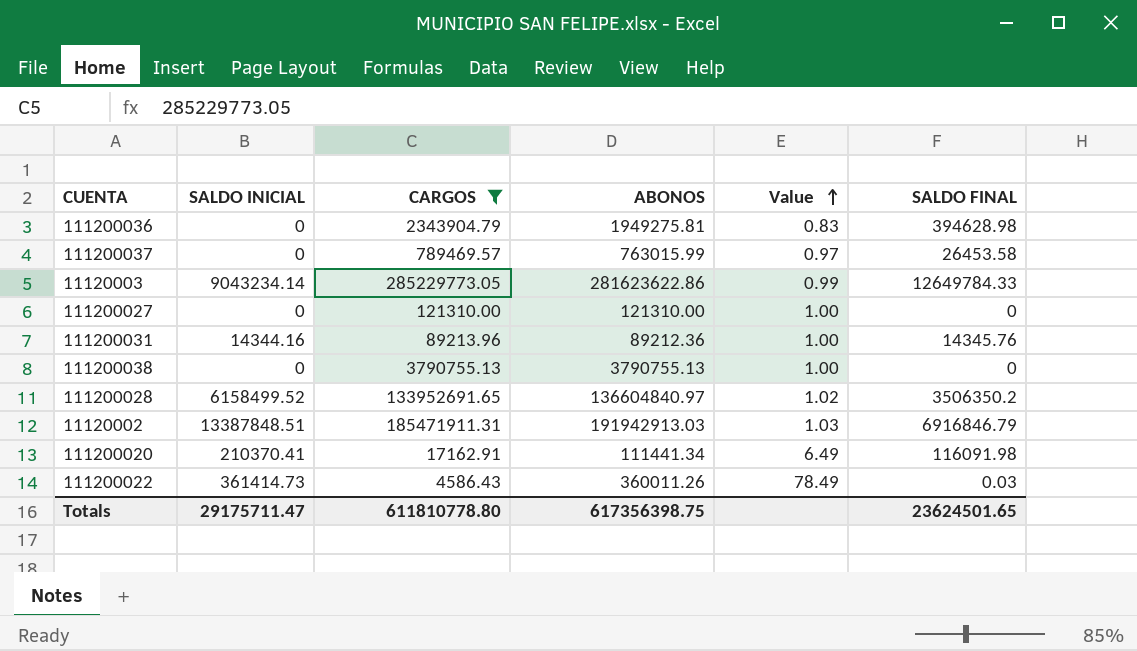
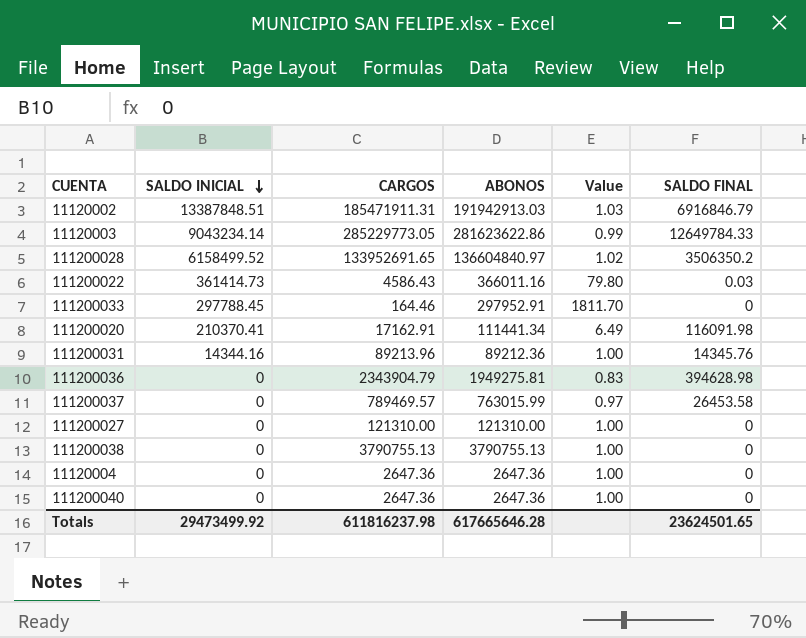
filter: CARGOS >= 4586.43 -> none
row order: Value ascending -> SALDO INICIAL descending
111200022 | ABONOS: 360011.26 -> 366011.16
111200022 | Value: 78.49 -> 79.80
Totals | SALDO INICIAL: 29175711.47 -> 29473499.92
Totals | CARGOS: 611810778.80 -> 611816237.98
Totals | ABONOS: 617356398.75 -> 617665646.28

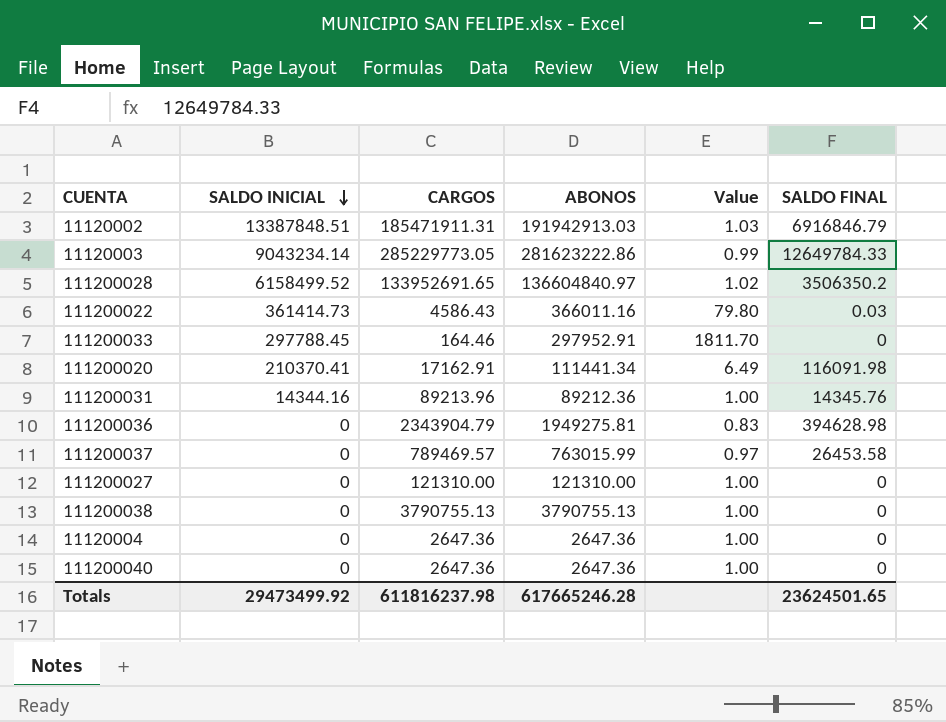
11120003 | ABONOS: 281623622.86 -> 281623222.86
Totals | ABONOS: 617665646.28 -> 617665246.28

